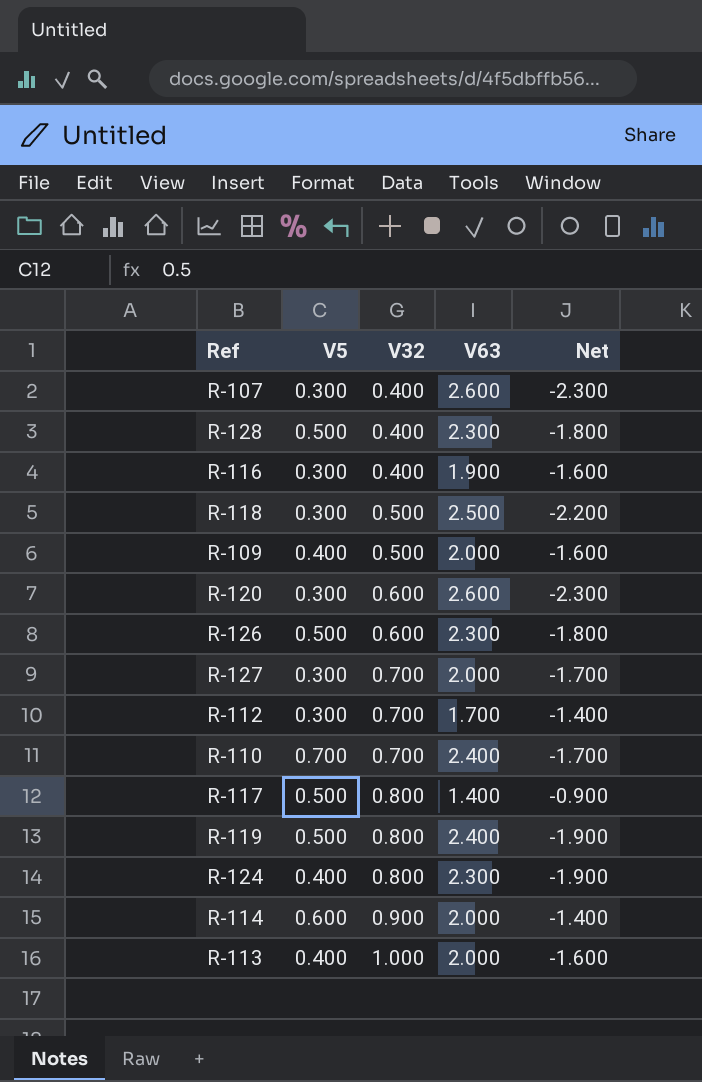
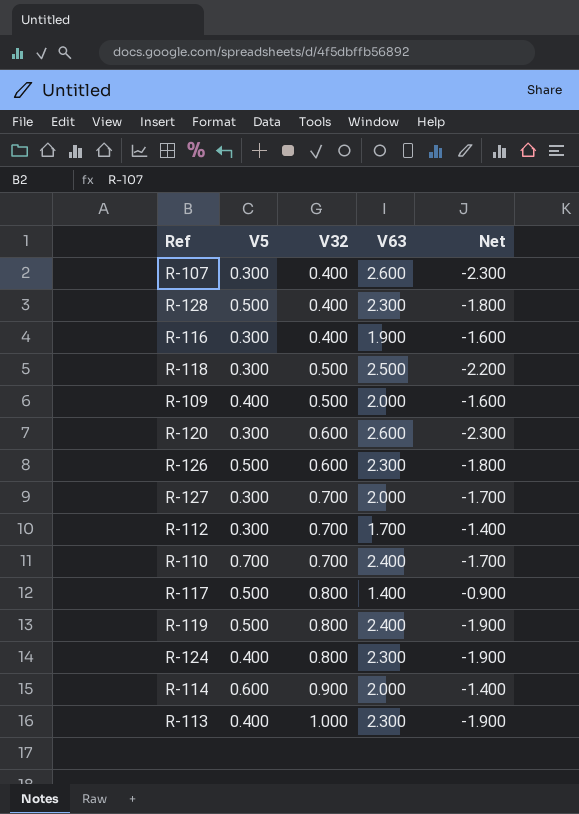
R-113 | V63: 2.000 -> 2.300
R-113 | Net: -1.600 -> -1.900

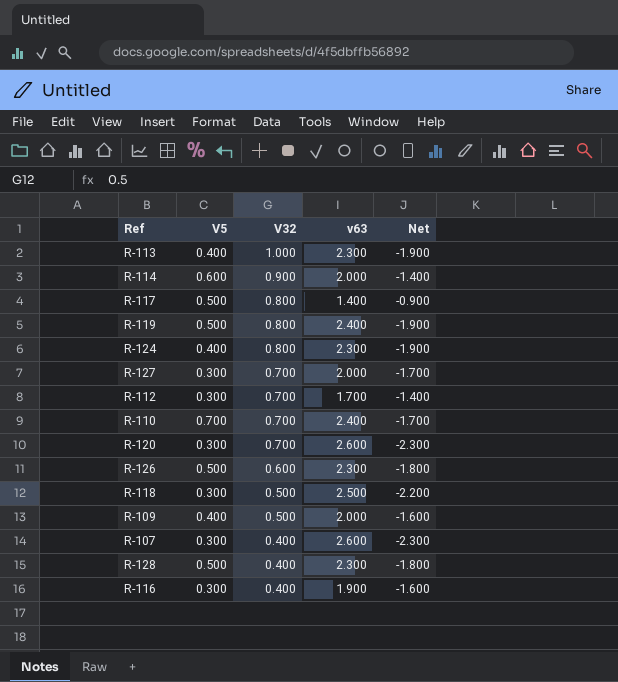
row order: V32 ascending -> V32 descending
column name: V63 -> v63
R-120 | V32: 0.600 -> 0.700

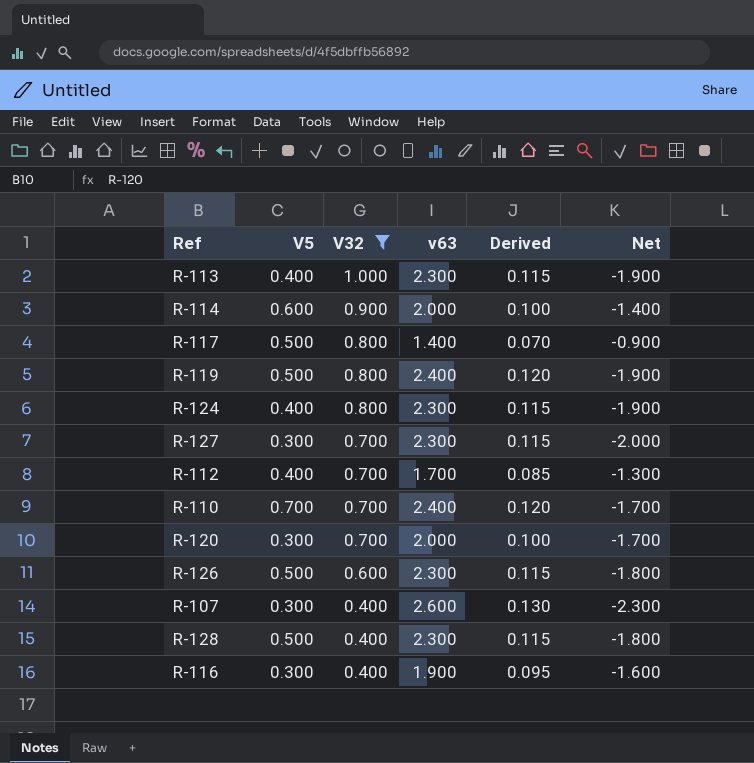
filter: none -> V32 != 0.500
column Derived | formula: none -> [v63] * 0.05
R-127 | v63: 2.000 -> 2.300
R-127 | Net: -1.700 -> -2.000
R-112 | V5: 0.300 -> 0.400
R-112 | Net: -1.400 -> -1.300
R-120 | v63: 2.600 -> 2.000
R-120 | Net: -2.300 -> -1.700

